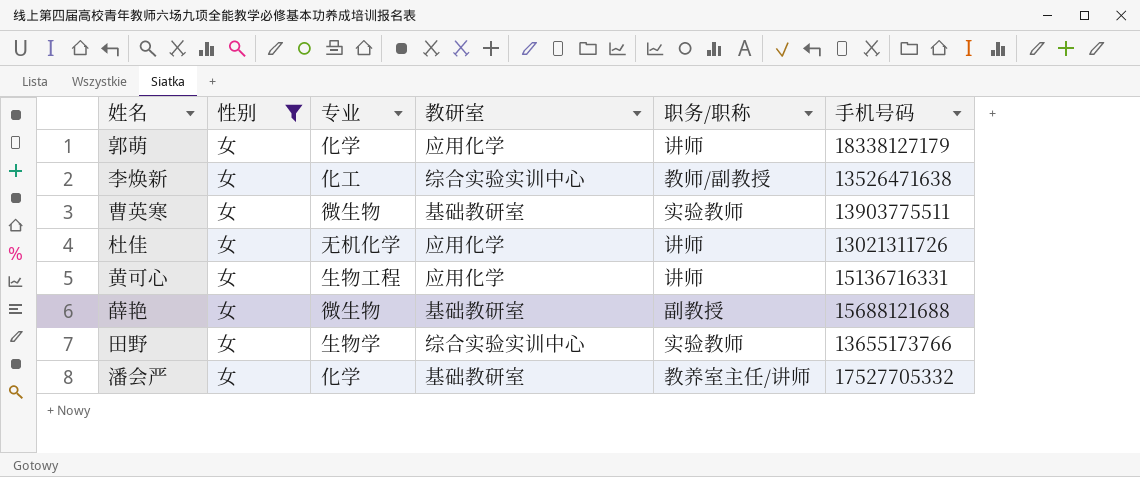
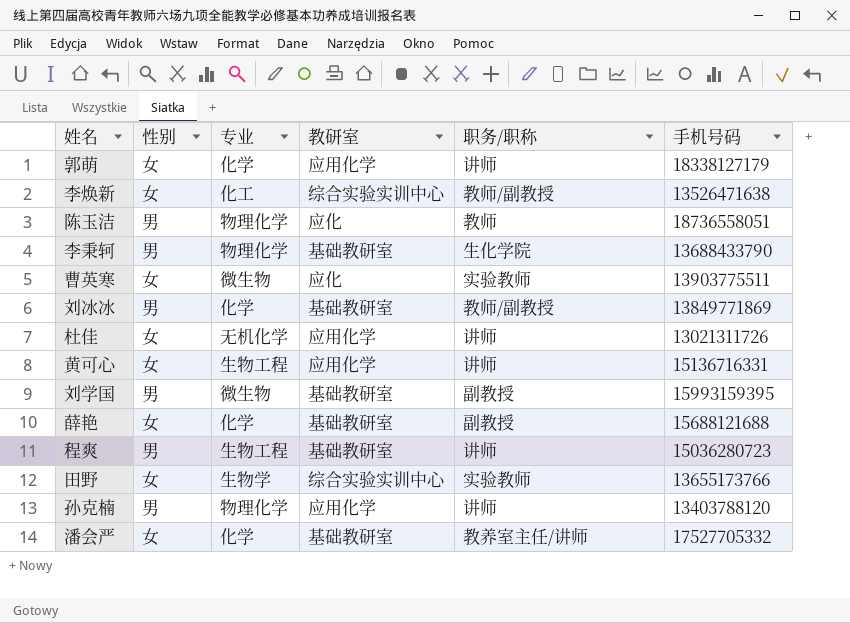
filter: 性别 = 女 -> none
曹英寒 | 教研室: 基础教研室 -> 应化
薛艳 | 专业: 微生物 -> 化学

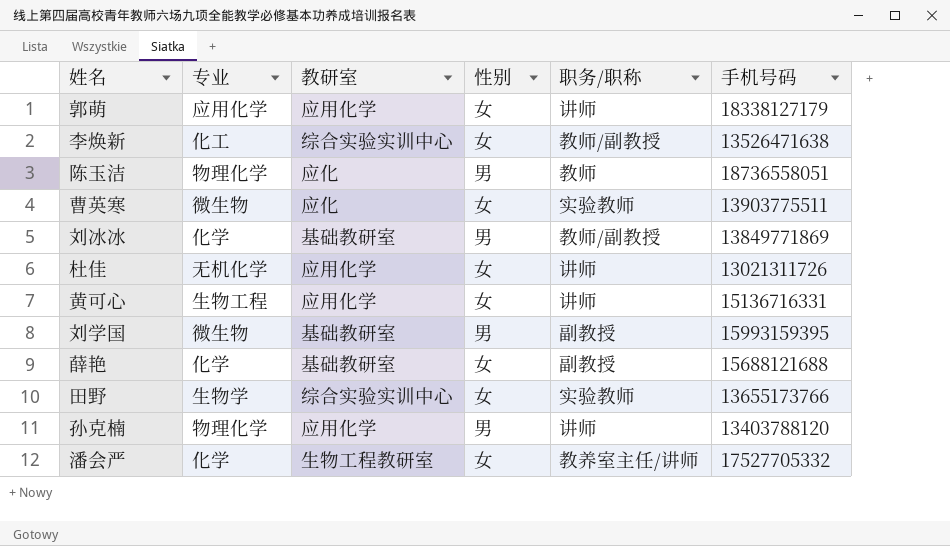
column 性别 | position: 2 -> 4
row 李秉轲: 男 | 物理化学 | 基础教研室 | 生化学院 | 13688433790 -> none
row 程爽: 男 | 生物工程 | 基础教研室 | 讲师 | 15036280723 -> none
郭萌 | 专业: 化学 -> 应用化学
潘会严 | 教研室: 基础教研室 -> 生物工程教研室

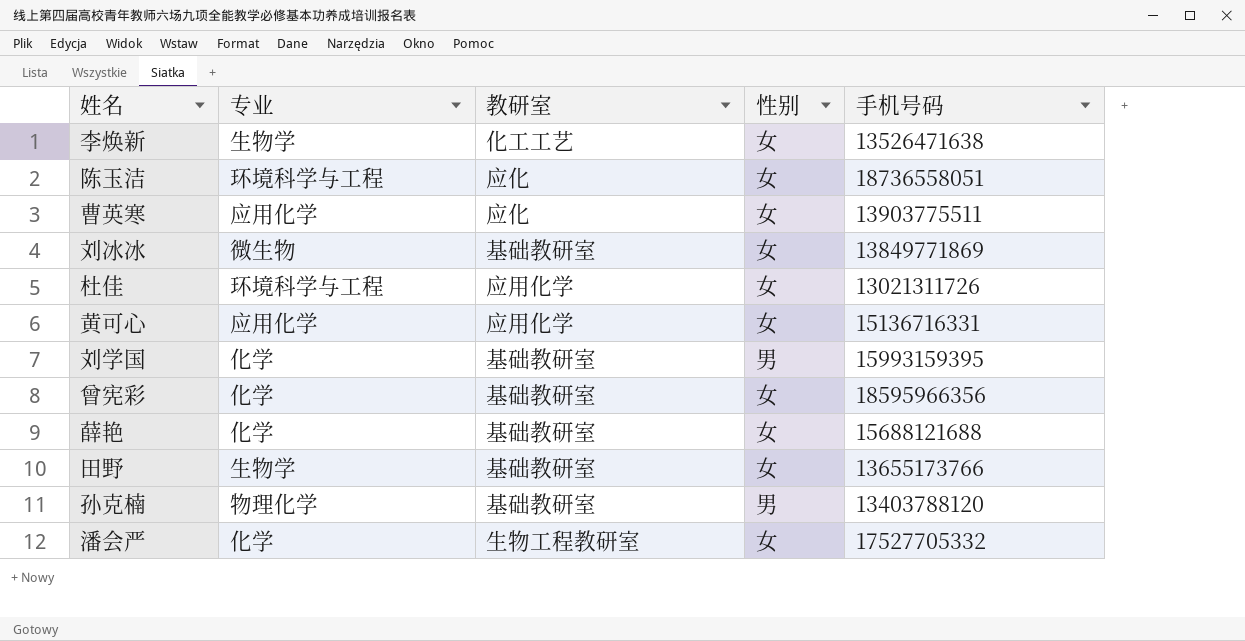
column 职务/职称 | position: 5 -> none
row 郭萌: 应用化学 | 应用化学 | 女 | 讲师 | 18338127179 -> none
李焕新 | 专业: 化工 -> 生物学
李焕新 | 教研室: 综合实验实训中心 -> 化工工艺
陈玉洁 | 专业: 物理化学 -> 环境科学与工程
陈玉洁 | 性别: 男 -> 女
曹英寒 | 专业: 微生物 -> 应用化学
刘冰冰 | 专业: 化学 -> 微生物
刘冰冰 | 性别: 男 -> 女
杜佳 | 专业: 无机化学 -> 环境科学与工程
黄可心 | 专业: 生物工程 -> 应用化学
刘学国 | 专业: 微生物 -> 化学
row 曾宪彩: none -> 化学 | 基础教研室 | 女 | 18595966356
田野 | 教研室: 综合实验实训中心 -> 基础教研室
孙克楠 | 教研室: 应用化学 -> 基础教研室

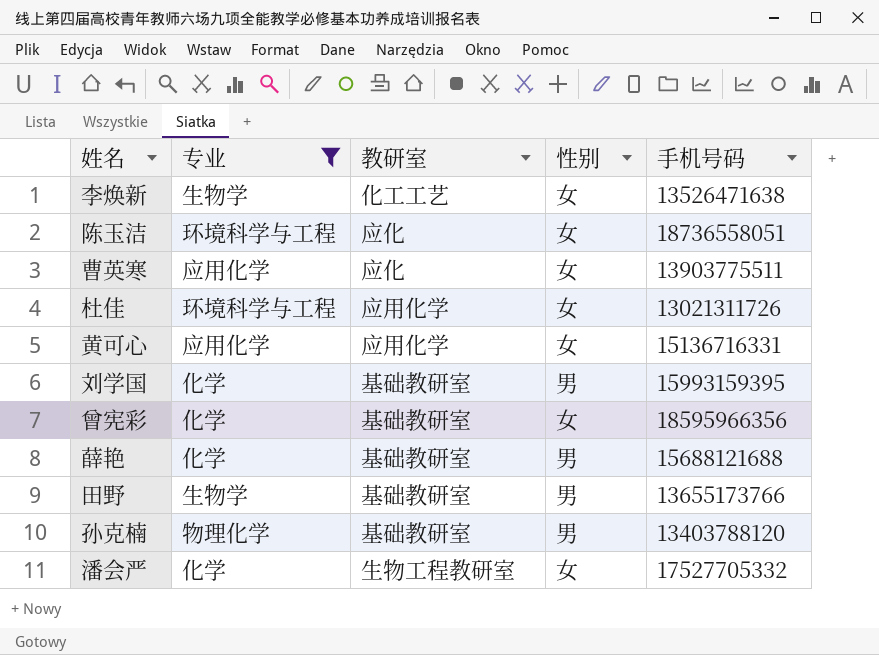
filter: none -> 专业 != 微生物
薛艳 | 性别: 女 -> 男
田野 | 性别: 女 -> 男

